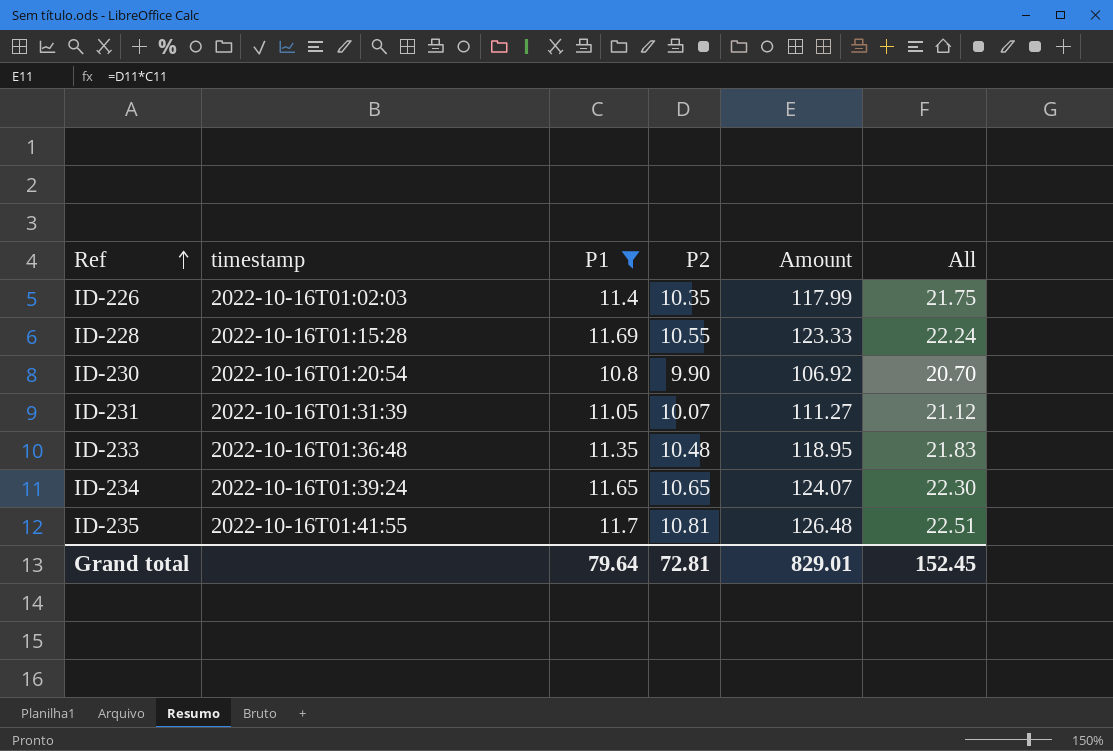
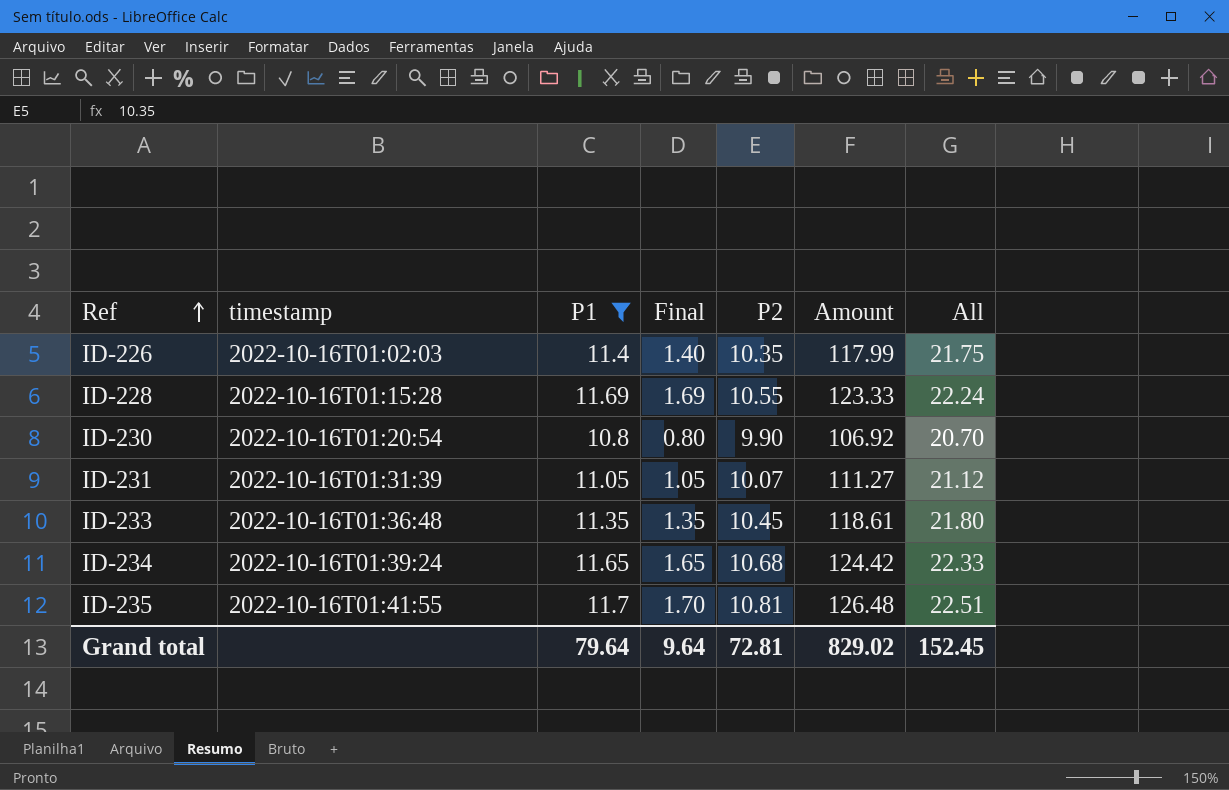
column Final | formula: none -> [P1] - 10
ID-233 | P2: 10.48 -> 10.45
ID-233 | Amount: 118.95 -> 118.61
ID-233 | All: 21.83 -> 21.80
ID-234 | P2: 10.65 -> 10.68
ID-234 | Amount: 124.07 -> 124.42
ID-234 | All: 22.30 -> 22.33
Grand total | Amount: 829.01 -> 829.02

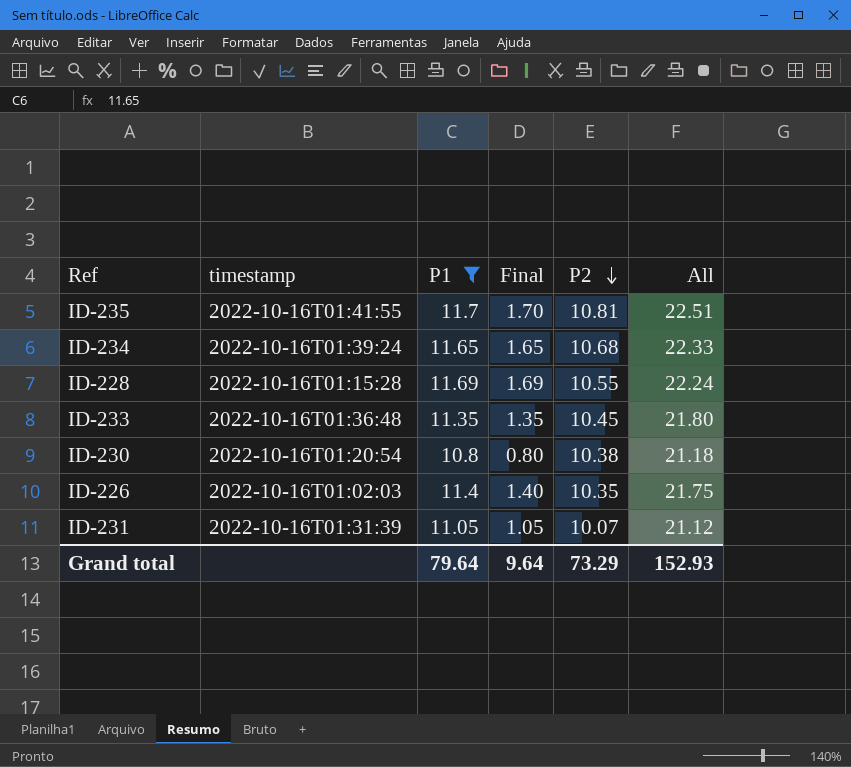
row order: Ref ascending -> P2 descending
column Amount | formula: [P1] * [P2] -> none
ID-230 | P2: 9.90 -> 10.38
ID-230 | All: 20.70 -> 21.18
Grand total | P2: 72.81 -> 73.29
Grand total | All: 152.45 -> 152.93

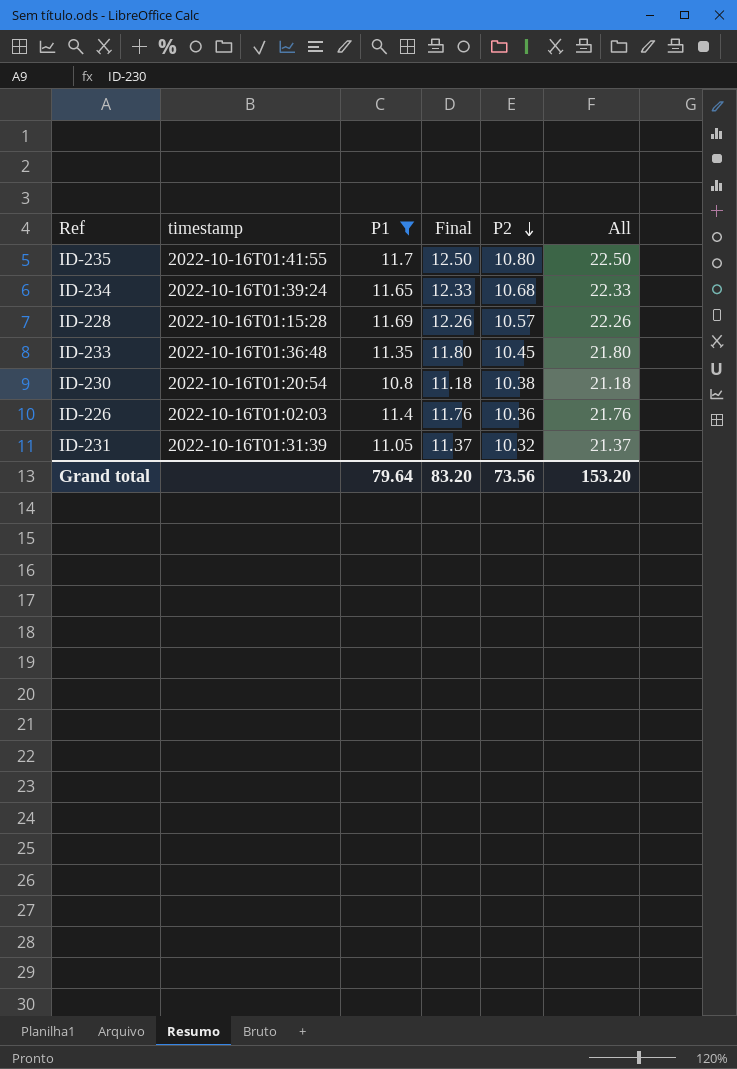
column Final | formula: [P1] - 10 -> [All] - 10
ID-235 | P2: 10.81 -> 10.80
ID-235 | All: 22.51 -> 22.50
ID-228 | P2: 10.55 -> 10.57
ID-228 | All: 22.24 -> 22.26
ID-226 | P2: 10.35 -> 10.36
ID-226 | All: 21.75 -> 21.76
ID-231 | P2: 10.07 -> 10.32
ID-231 | All: 21.12 -> 21.37
Grand total | Final: 9.64 -> 83.20
Grand total | P2: 73.29 -> 73.56
Grand total | All: 152.93 -> 153.20

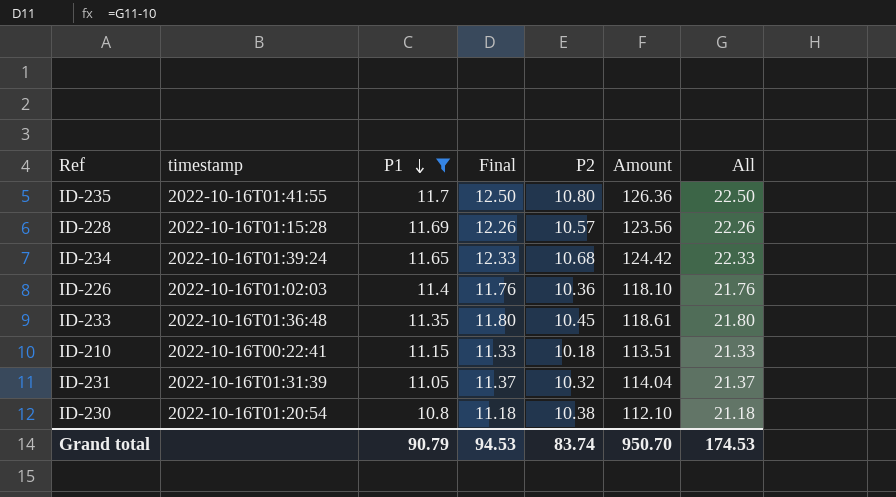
row order: P2 descending -> P1 descending
column Amount | formula: none -> [P1] * [P2]
row ID-210: none -> 2022-10-16T00:22:41 | 11.15 | 11.33 | 10.18 | 113.51 | 21.33
Grand total | P1: 79.64 -> 90.79
Grand total | Final: 83.20 -> 94.53
Grand total | P2: 73.56 -> 83.74
Grand total | All: 153.20 -> 174.53

